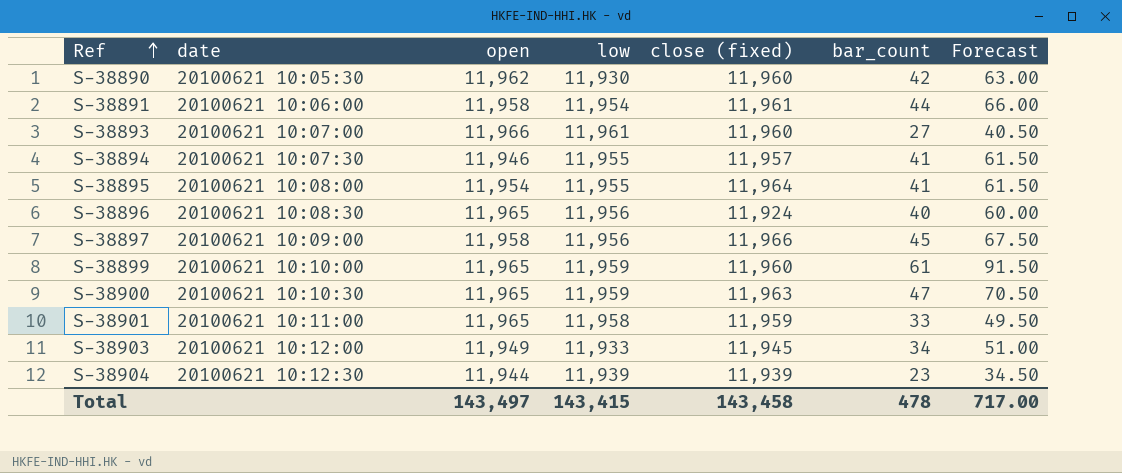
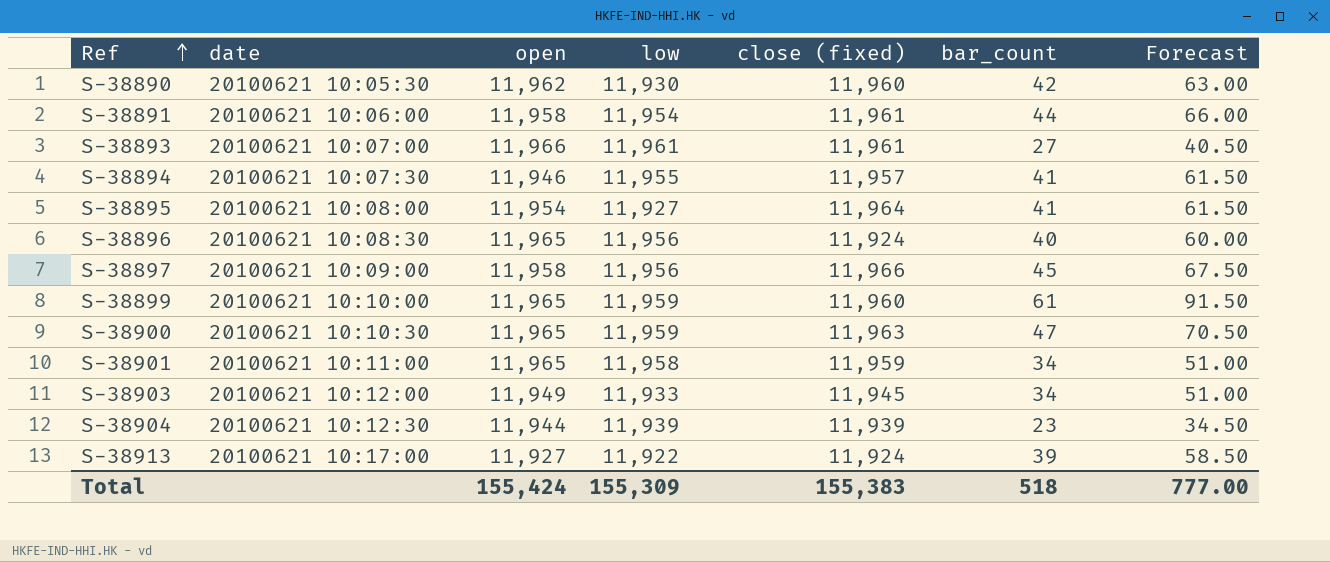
S-38893 | close (fixed): 11,960 -> 11,961
S-38895 | low: 11,955 -> 11,927
S-38901 | bar_count: 33 -> 34
S-38901 | Forecast: 49.50 -> 51.00
row S-38913: none -> 20100621 10:17:00 | 11,927 | 11,922 | 11,924 | 39 | 58.50
Total | open: 143,497 -> 155,424
Total | low: 143,415 -> 155,309
Total | close (fixed): 143,458 -> 155,383
Total | bar_count: 478 -> 518
Total | Forecast: 717.00 -> 777.00

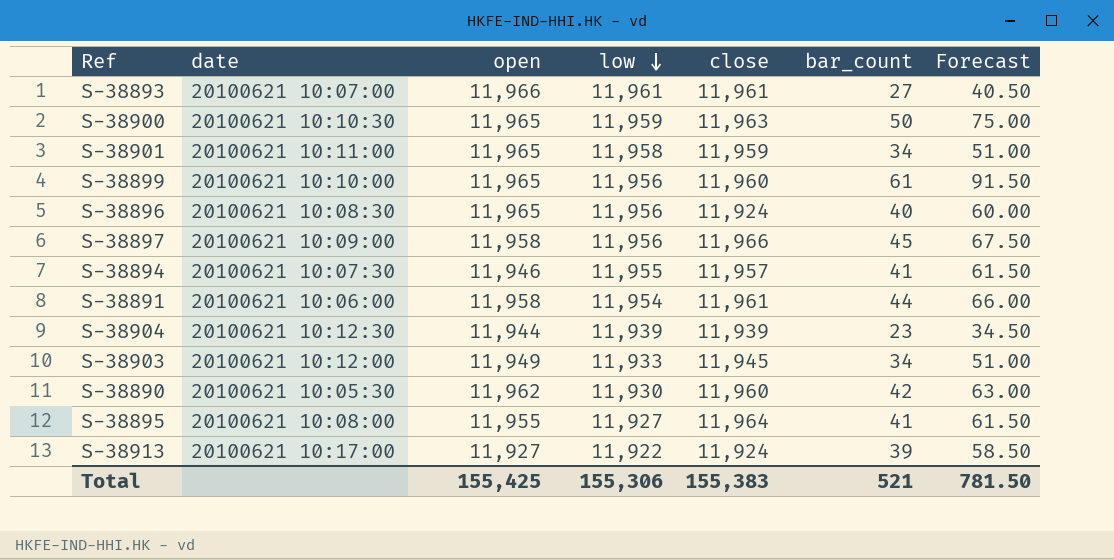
row order: Ref ascending -> low descending
column name: close (fixed) -> close
S-38900 | bar_count: 47 -> 50
S-38900 | Forecast: 70.50 -> 75.00
S-38899 | low: 11,959 -> 11,956
S-38895 | open: 11,954 -> 11,955
Total | open: 155,424 -> 155,425
Total | low: 155,309 -> 155,306
Total | bar_count: 518 -> 521
Total | Forecast: 777.00 -> 781.50

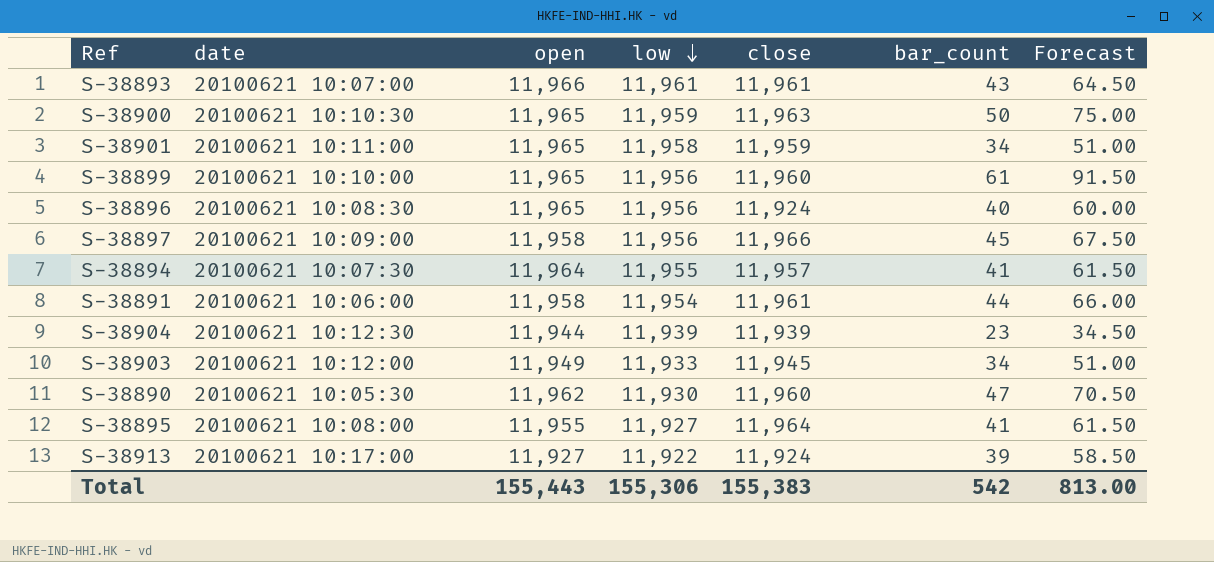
S-38893 | bar_count: 27 -> 43
S-38893 | Forecast: 40.50 -> 64.50
S-38894 | open: 11,946 -> 11,964
S-38890 | bar_count: 42 -> 47
S-38890 | Forecast: 63.00 -> 70.50
Total | open: 155,425 -> 155,443
Total | bar_count: 521 -> 542
Total | Forecast: 781.50 -> 813.00

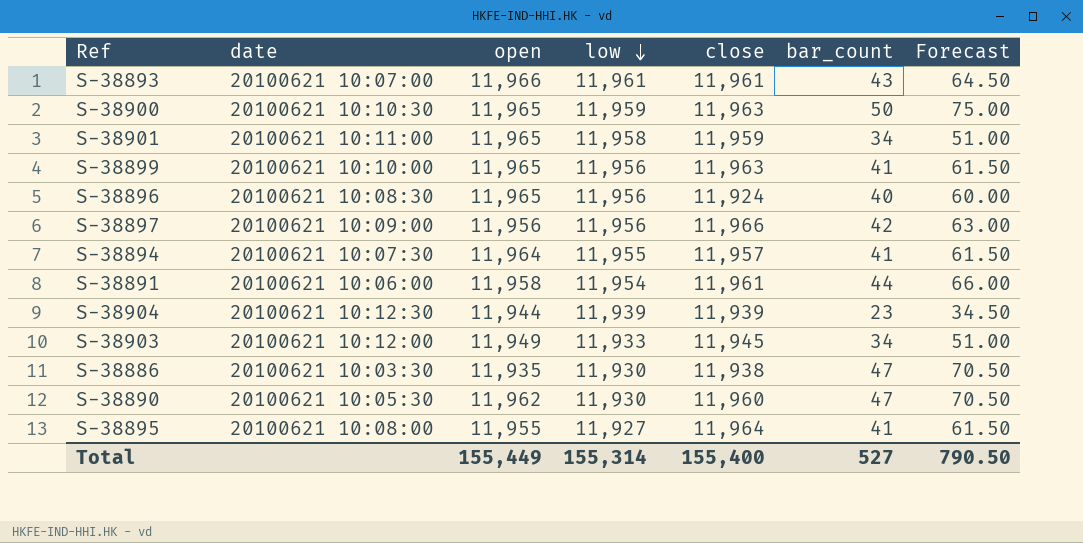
row S-38913: 20100621 10:17:00 | 11,927 | 11,922 | 11,924 | 39 | 58.50 -> none
S-38899 | close: 11,960 -> 11,963
S-38899 | bar_count: 61 -> 41
S-38899 | Forecast: 91.50 -> 61.50
S-38897 | open: 11,958 -> 11,956
S-38897 | bar_count: 45 -> 42
S-38897 | Forecast: 67.50 -> 63.00
row S-38886: none -> 20100621 10:03:30 | 11,935 | 11,930 | 11,938 | 47 | 70.50
Total | open: 155,443 -> 155,449
Total | low: 155,306 -> 155,314
Total | close: 155,383 -> 155,400
Total | bar_count: 542 -> 527
Total | Forecast: 813.00 -> 790.50

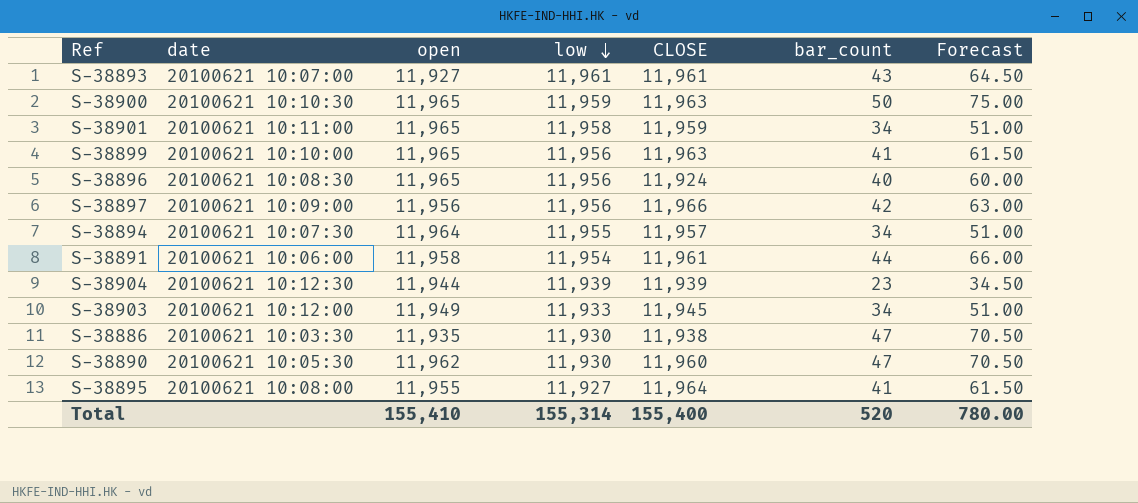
column name: close -> CLOSE
S-38893 | open: 11,966 -> 11,927
S-38894 | bar_count: 41 -> 34
S-38894 | Forecast: 61.50 -> 51.00
Total | open: 155,449 -> 155,410
Total | bar_count: 527 -> 520
Total | Forecast: 790.50 -> 780.00

